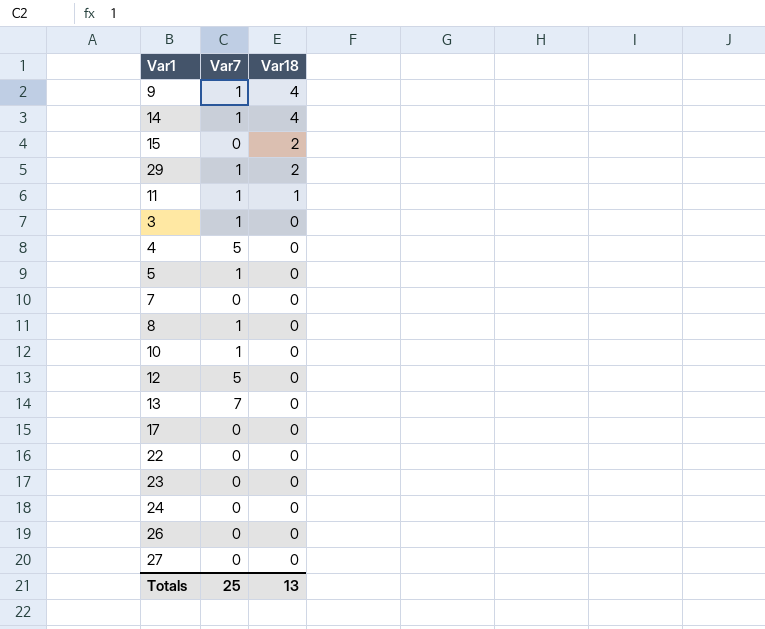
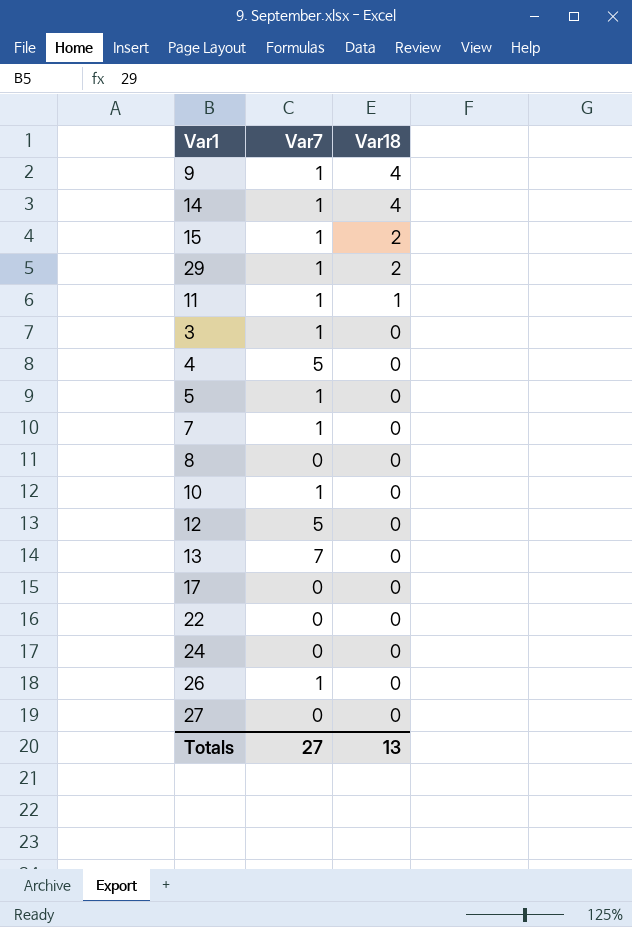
row 23: 0 | 0 -> none
15 | Var7: 0 -> 1
7 | Var7: 0 -> 1
8 | Var7: 1 -> 0
26 | Var7: 0 -> 1
Totals | Var7: 25 -> 27

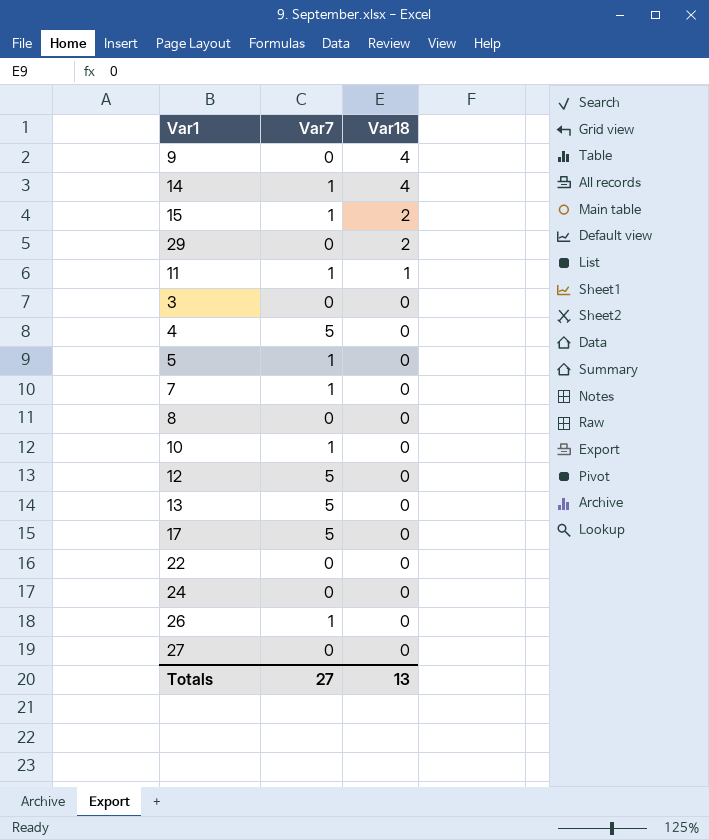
9 | Var7: 1 -> 0
29 | Var7: 1 -> 0
3 | Var7: 1 -> 0
13 | Var7: 7 -> 5
17 | Var7: 0 -> 5

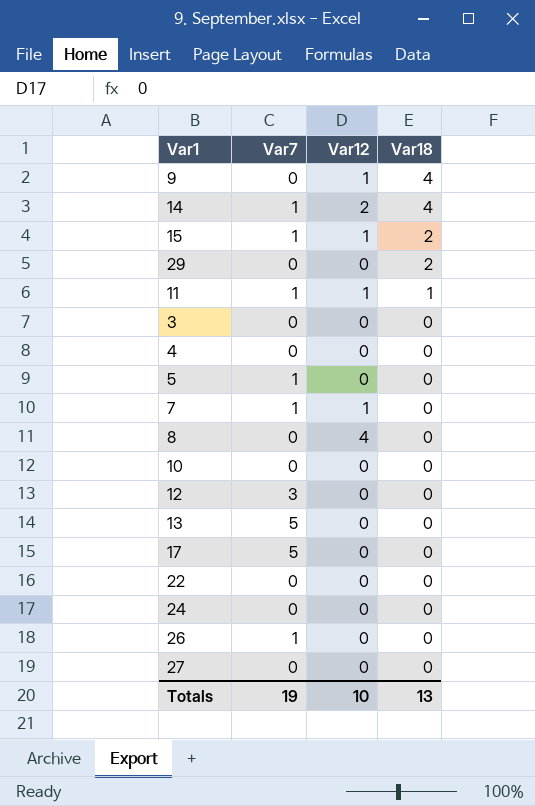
column Var12 | position: none -> 3
4 | Var7: 5 -> 0
10 | Var7: 1 -> 0
12 | Var7: 5 -> 3
Totals | Var7: 27 -> 19

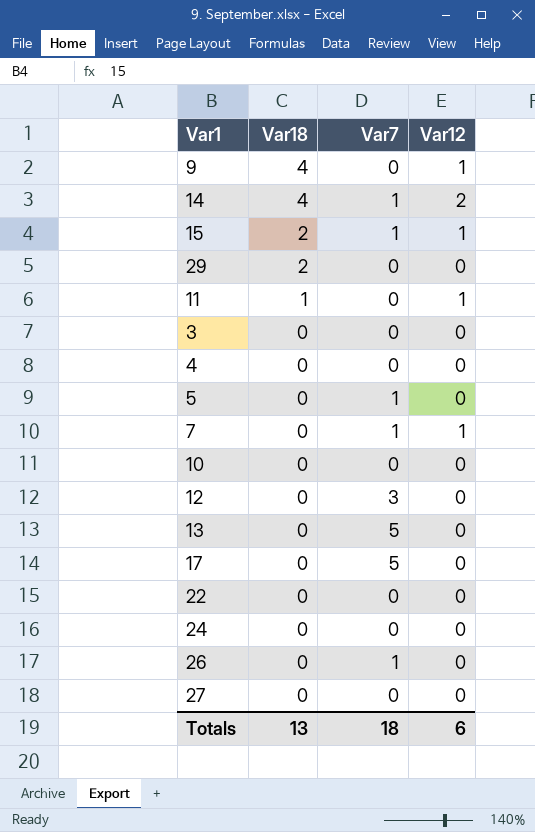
column Var18 | position: 4 -> 2
row 8: 0 | 4 | 0 -> none
11 | Var7: 1 -> 0
Totals | Var7: 19 -> 18
Totals | Var12: 10 -> 6

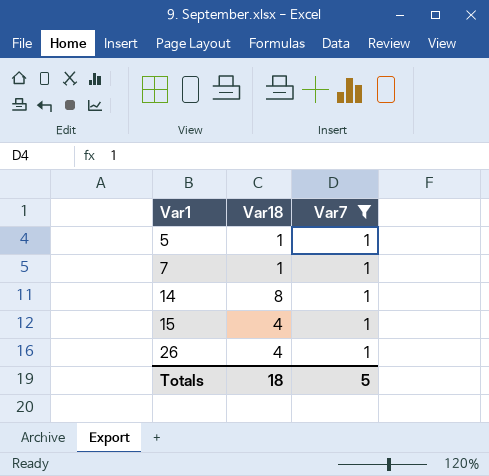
filter: none -> Var7 = 1
row order: Var18 descending -> Var1 ascending
column Var12 | position: 4 -> none
5 | Var18: 0 -> 1
7 | Var18: 0 -> 1
14 | Var18: 4 -> 8
15 | Var18: 2 -> 4
26 | Var18: 0 -> 4
Totals | Var18: 13 -> 18
Totals | Var7: 18 -> 5

